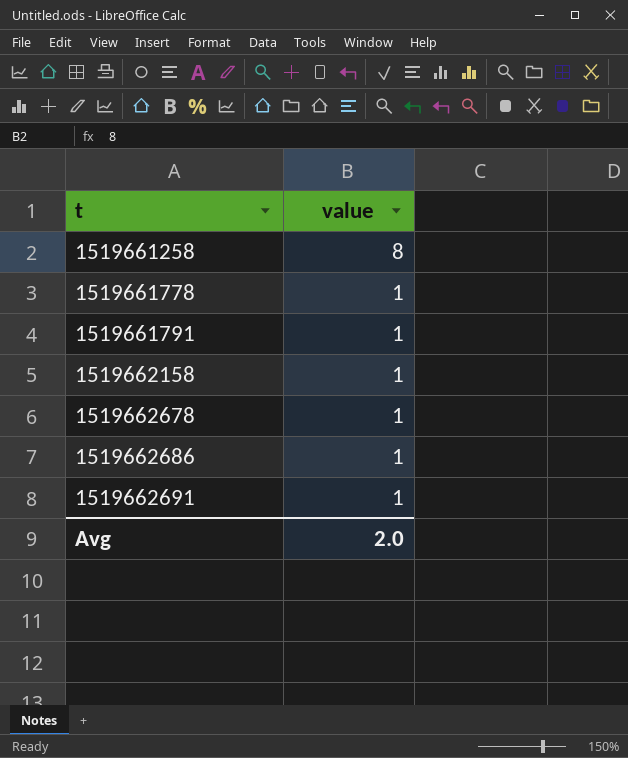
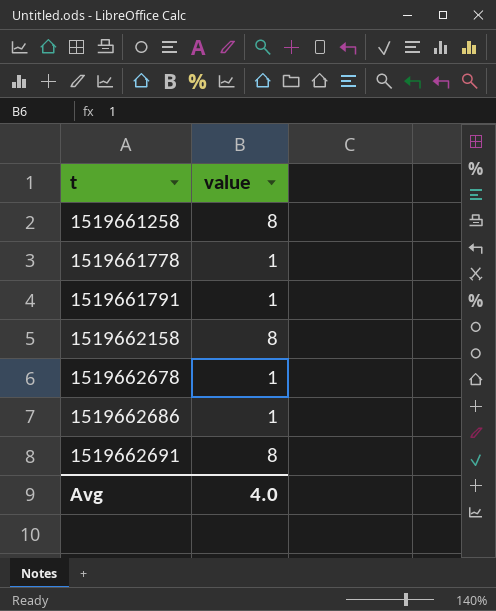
1519662158 | value: 1 -> 8
1519662691 | value: 1 -> 8
Avg | value: 2.0 -> 4.0

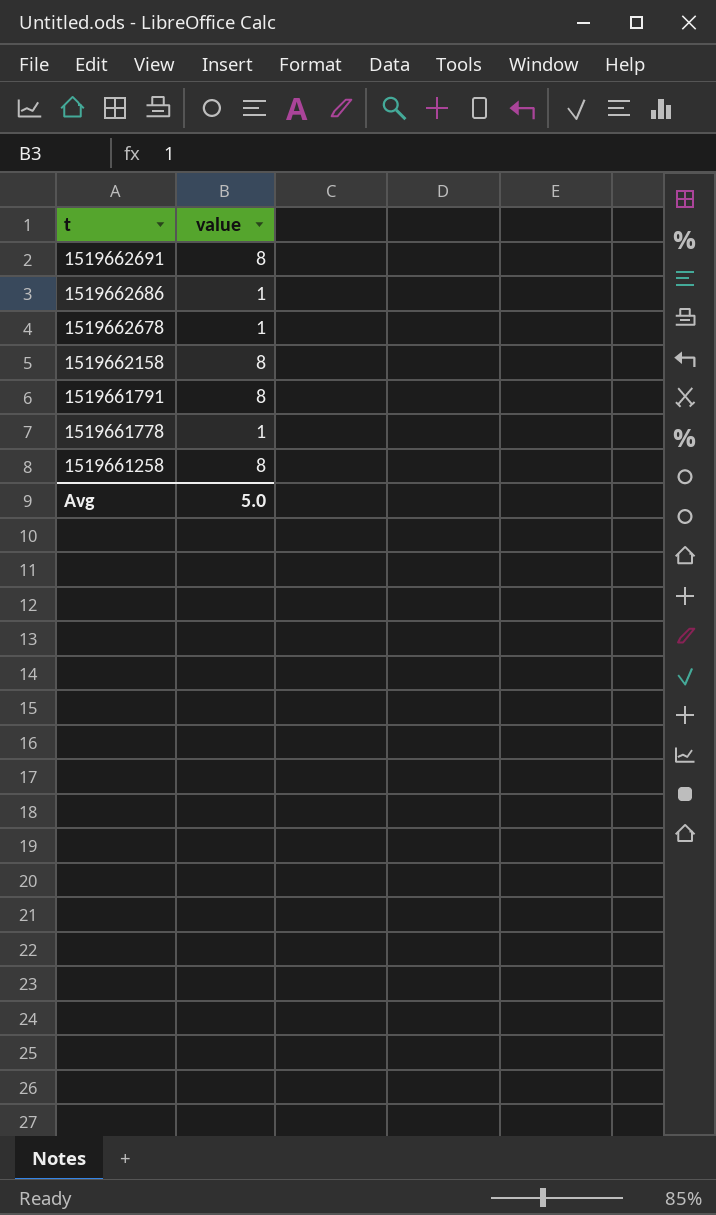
row order: t ascending -> t descending
1519661791 | value: 1 -> 8
Avg | value: 4.0 -> 5.0

